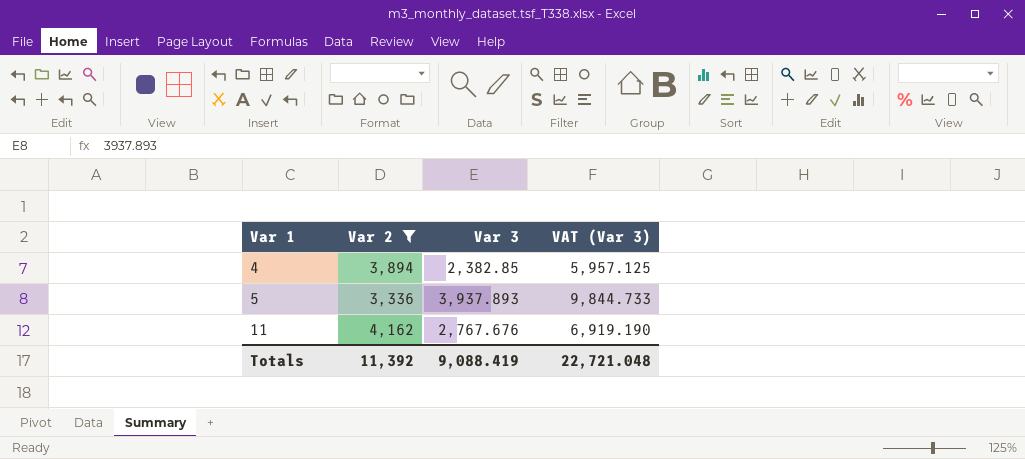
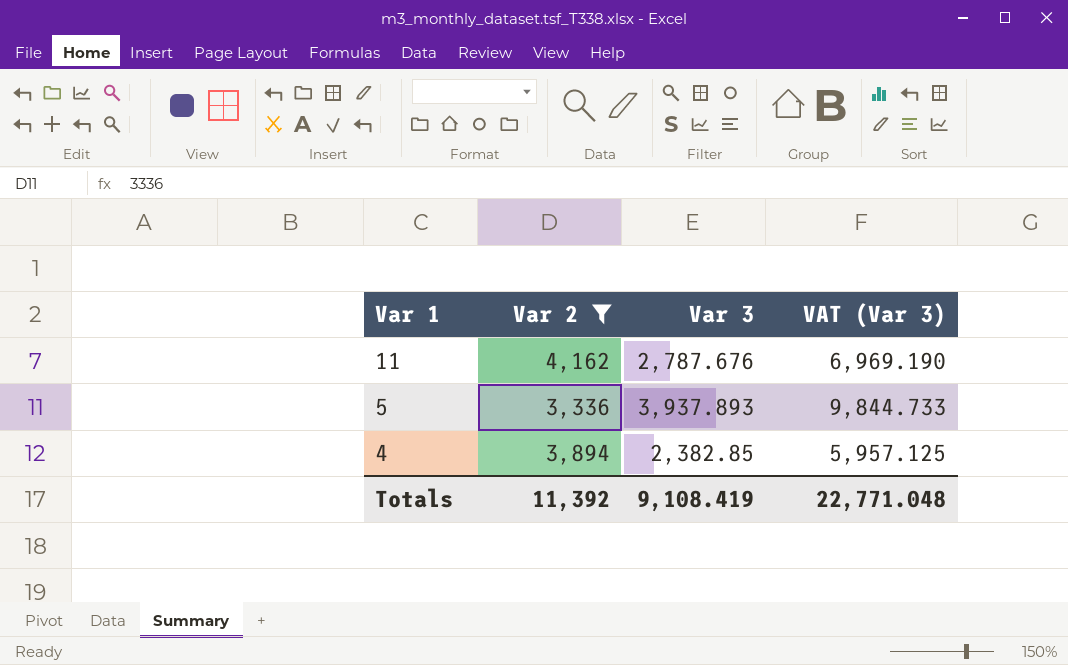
row order: Var 1 ascending -> Var 1 descending
11 | Var 3: 2,767.676 -> 2,787.676
11 | VAT (Var 3): 6,919.190 -> 6,969.190
Totals | Var 3: 9,088.419 -> 9,108.419
Totals | VAT (Var 3): 22,721.048 -> 22,771.048

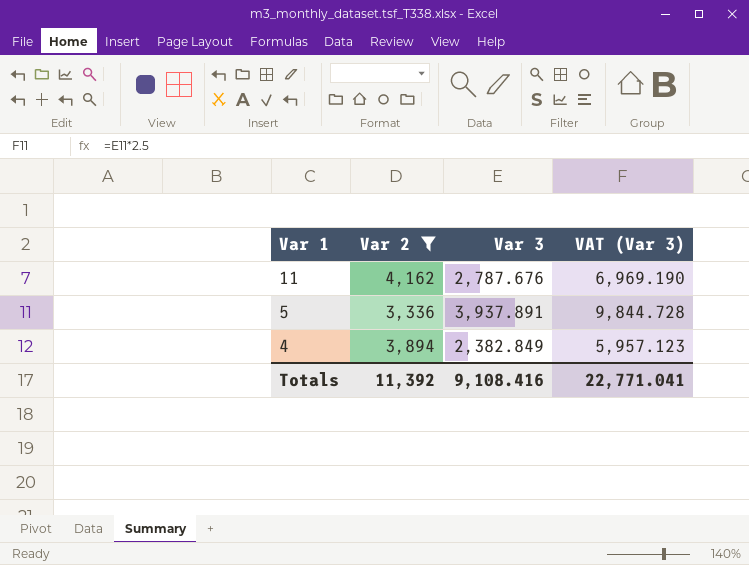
5 | Var 3: 3,937.893 -> 3,937.891
5 | VAT (Var 3): 9,844.733 -> 9,844.728
4 | Var 3: 2,382.85 -> 2,382.849
4 | VAT (Var 3): 5,957.125 -> 5,957.123
Totals | Var 3: 9,108.419 -> 9,108.416
Totals | VAT (Var 3): 22,771.048 -> 22,771.041

